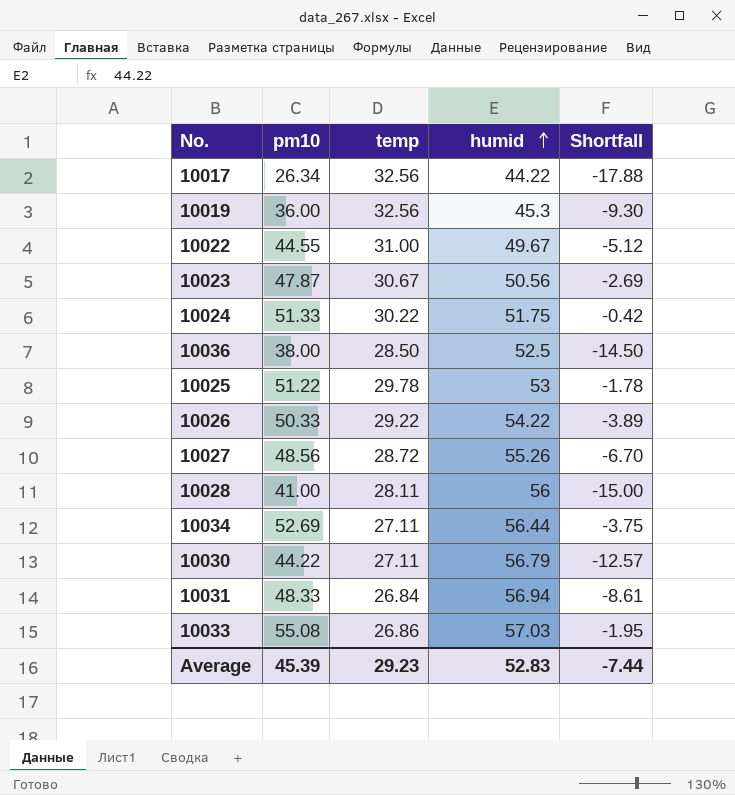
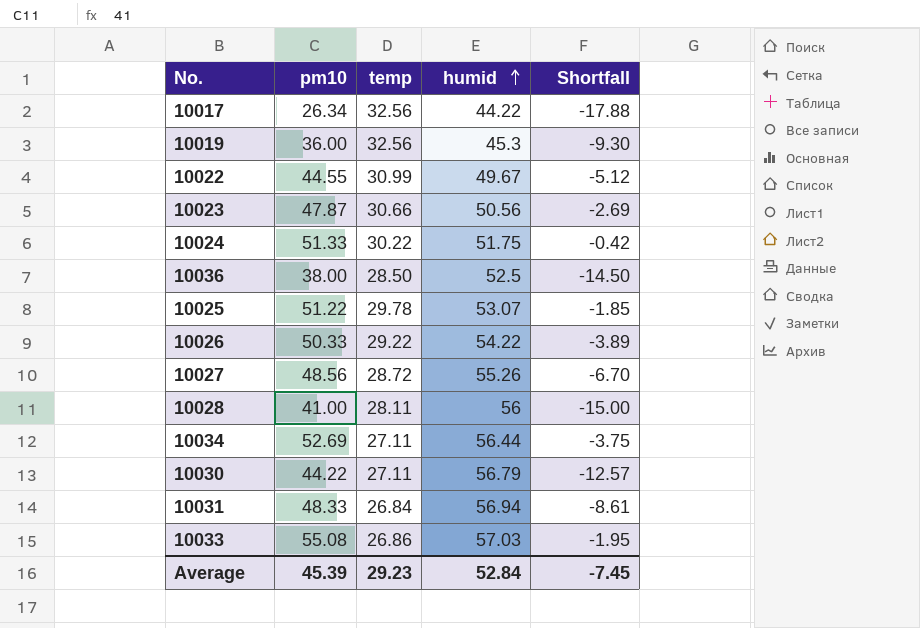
10022 | temp: 31.00 -> 30.99
10023 | temp: 30.67 -> 30.66
10025 | humid: 53 -> 53.07
10025 | Shortfall: -1.78 -> -1.85
Average | humid: 52.83 -> 52.84
Average | Shortfall: -7.44 -> -7.45

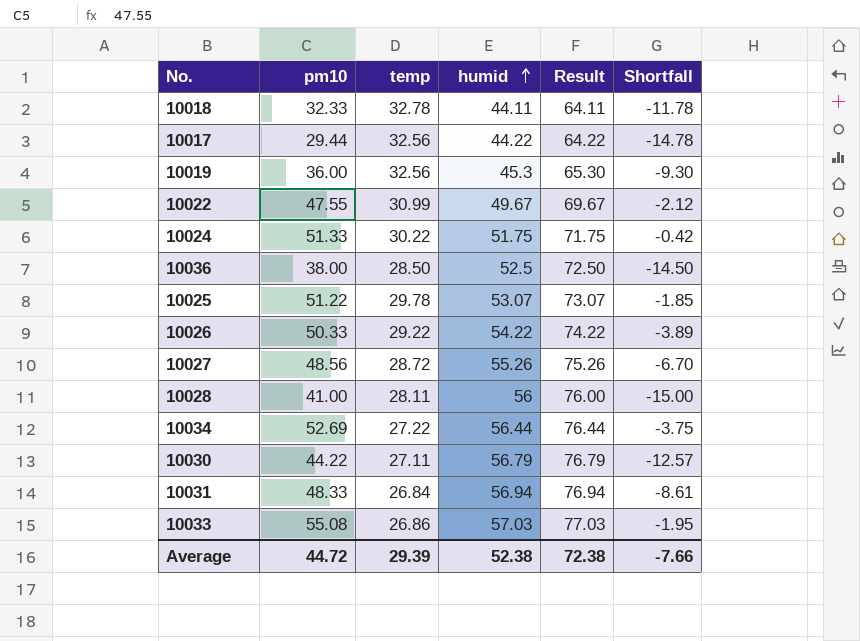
column Result | formula: none -> [humid] + 20
row 10023: 47.87 | 30.66 | 50.56 | -2.69 -> none
row 10018: none -> 32.33 | 32.78 | 44.11 | 64.11 | -11.78
10017 | pm10: 26.34 -> 29.44
10017 | Shortfall: -17.88 -> -14.78
10022 | pm10: 44.55 -> 47.55
10022 | Shortfall: -5.12 -> -2.12
10034 | temp: 27.11 -> 27.22
Average | pm10: 45.39 -> 44.72
Average | temp: 29.23 -> 29.39
Average | humid: 52.84 -> 52.38
Average | Shortfall: -7.45 -> -7.66

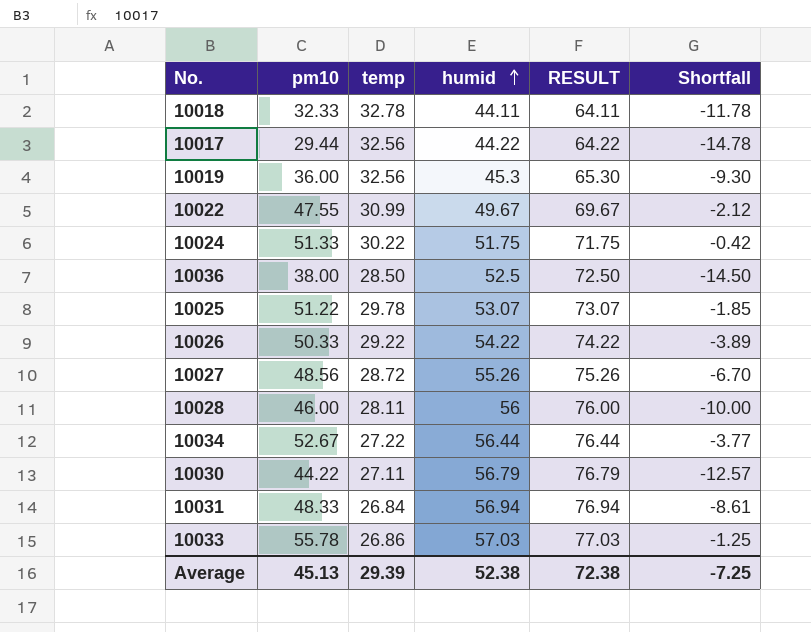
column name: Result -> RESULT
10028 | pm10: 41.00 -> 46.00
10028 | Shortfall: -15.00 -> -10.00
10034 | pm10: 52.69 -> 52.67
10034 | Shortfall: -3.75 -> -3.77
10033 | pm10: 55.08 -> 55.78
10033 | Shortfall: -1.95 -> -1.25
Average | pm10: 44.72 -> 45.13
Average | Shortfall: -7.66 -> -7.25

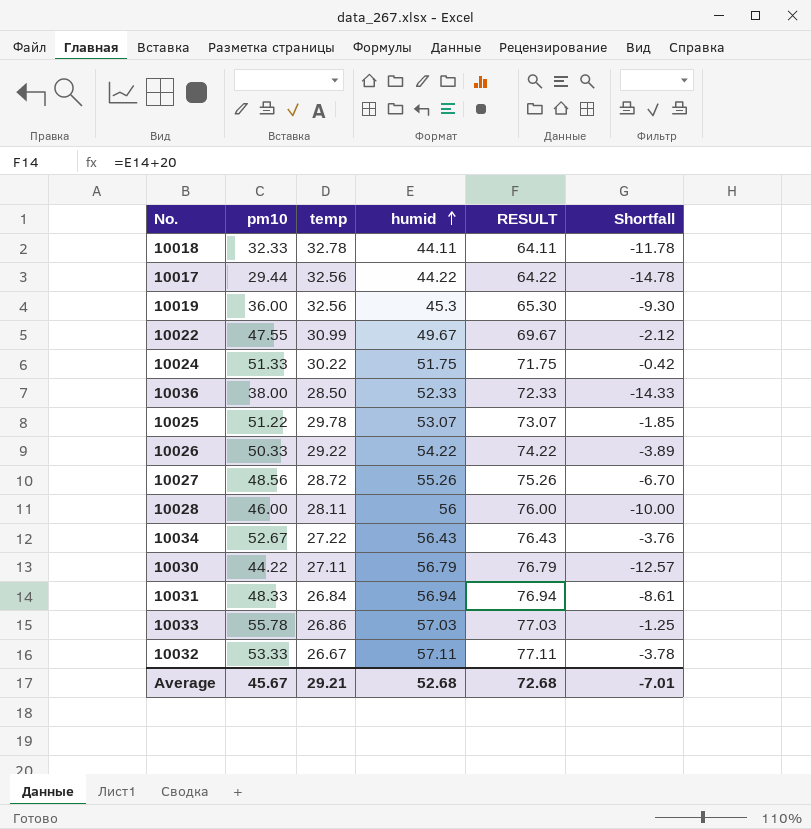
10036 | humid: 52.5 -> 52.33
10036 | RESULT: 72.50 -> 72.33
10036 | Shortfall: -14.50 -> -14.33
10034 | humid: 56.44 -> 56.43
10034 | RESULT: 76.44 -> 76.43
10034 | Shortfall: -3.77 -> -3.76
row 10032: none -> 53.33 | 26.67 | 57.11 | 77.11 | -3.78
Average | pm10: 45.13 -> 45.67
Average | temp: 29.39 -> 29.21
Average | humid: 52.38 -> 52.68
Average | RESULT: 72.38 -> 72.68
Average | Shortfall: -7.25 -> -7.01

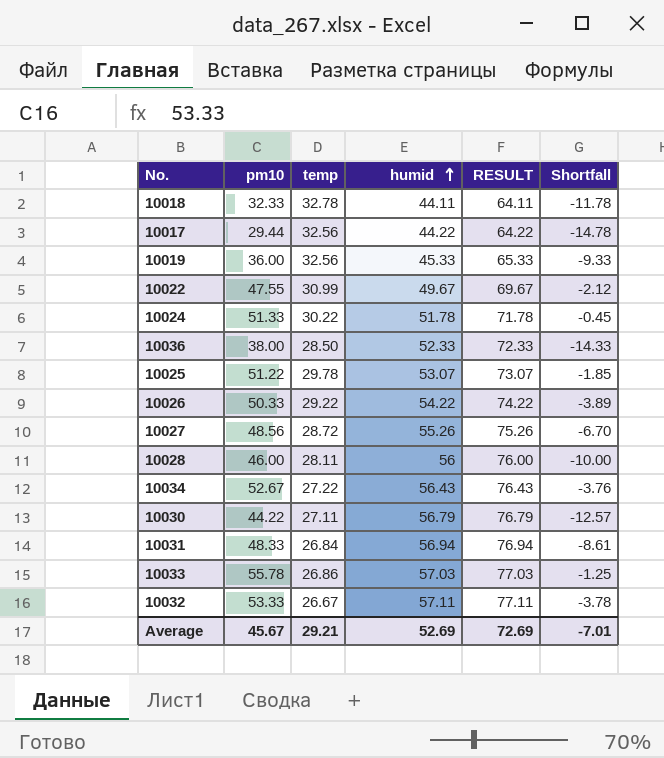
10019 | humid: 45.3 -> 45.33
10019 | RESULT: 65.30 -> 65.33
10019 | Shortfall: -9.30 -> -9.33
10024 | humid: 51.75 -> 51.78
10024 | RESULT: 71.75 -> 71.78
10024 | Shortfall: -0.42 -> -0.45
Average | humid: 52.68 -> 52.69
Average | RESULT: 72.68 -> 72.69

